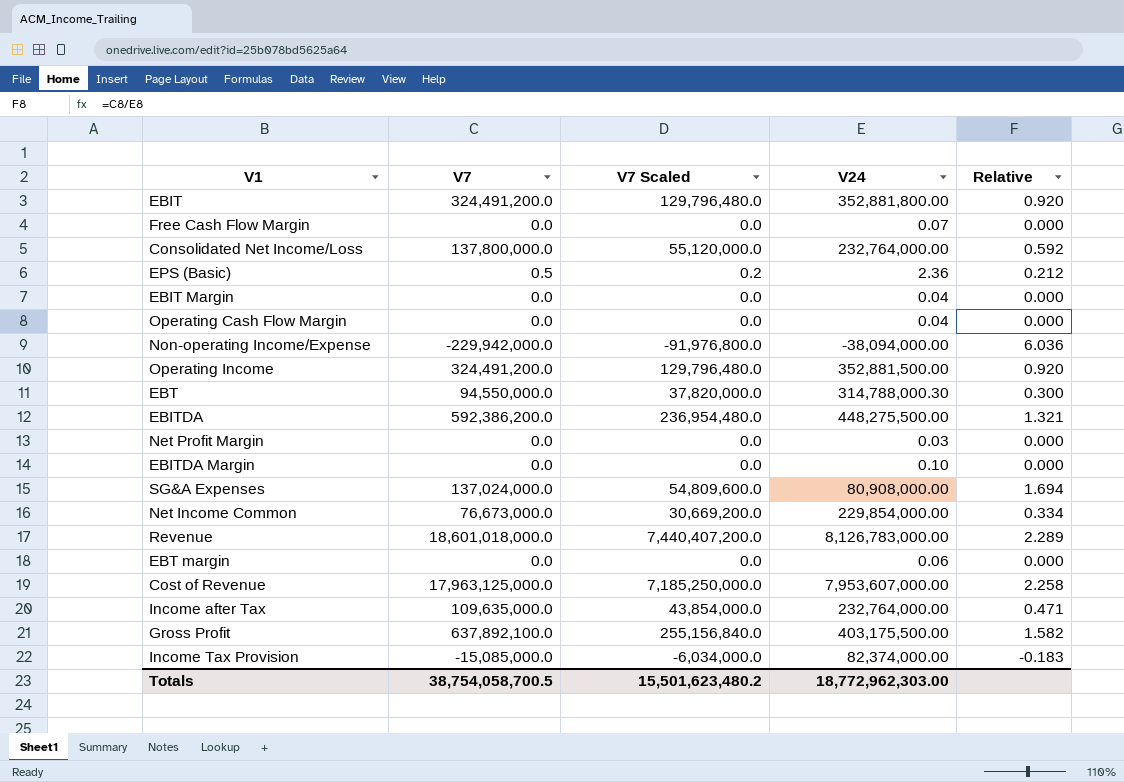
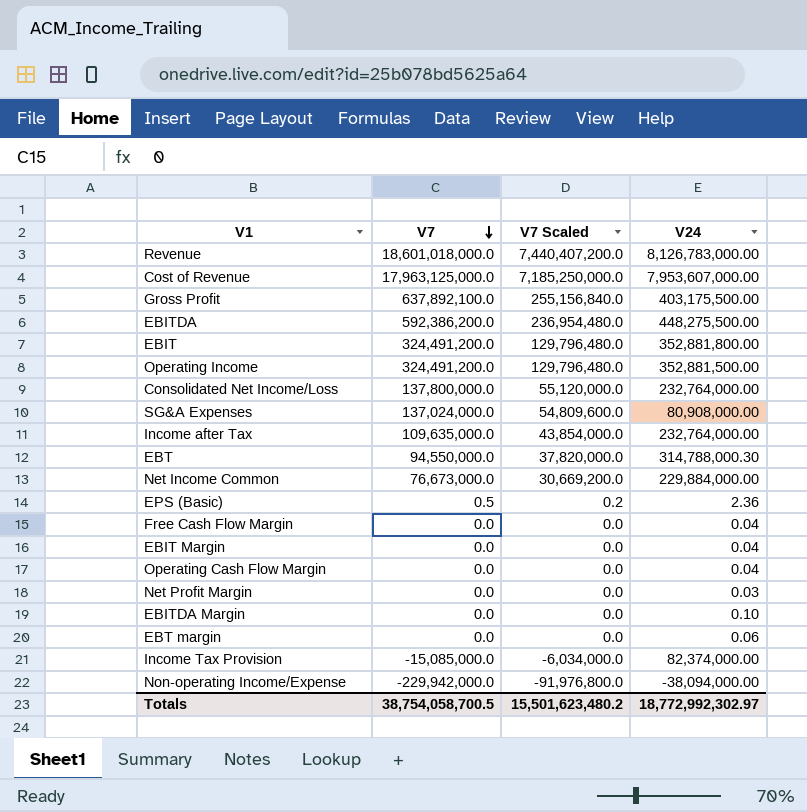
row order: none -> V7 descending
column Relative | formula: [V7] / [V24] -> none
Net Income Common | V24: 229,854,000.00 -> 229,884,000.00
Free Cash Flow Margin | V24: 0.07 -> 0.04
Totals | V24: 18,772,962,303.00 -> 18,772,992,302.97

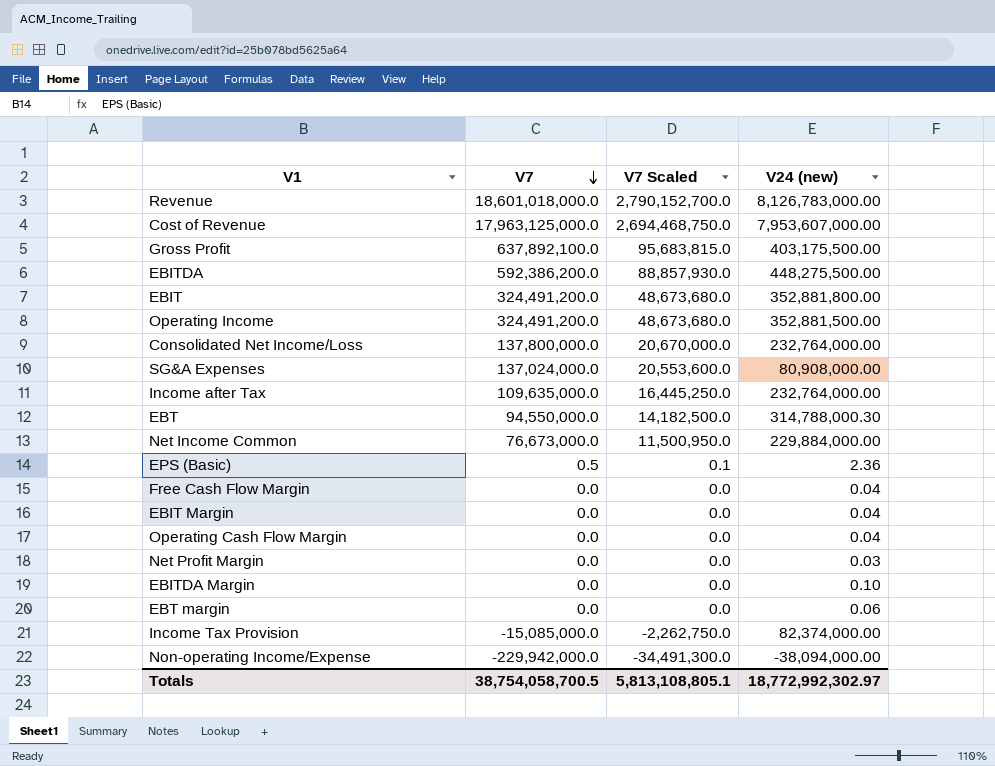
column V7 Scaled | formula: [V7] * 0.4 -> [V7] * 0.15
column name: V24 -> V24 (new)
Totals | V7 Scaled: 15,501,623,480.2 -> 5,813,108,805.1

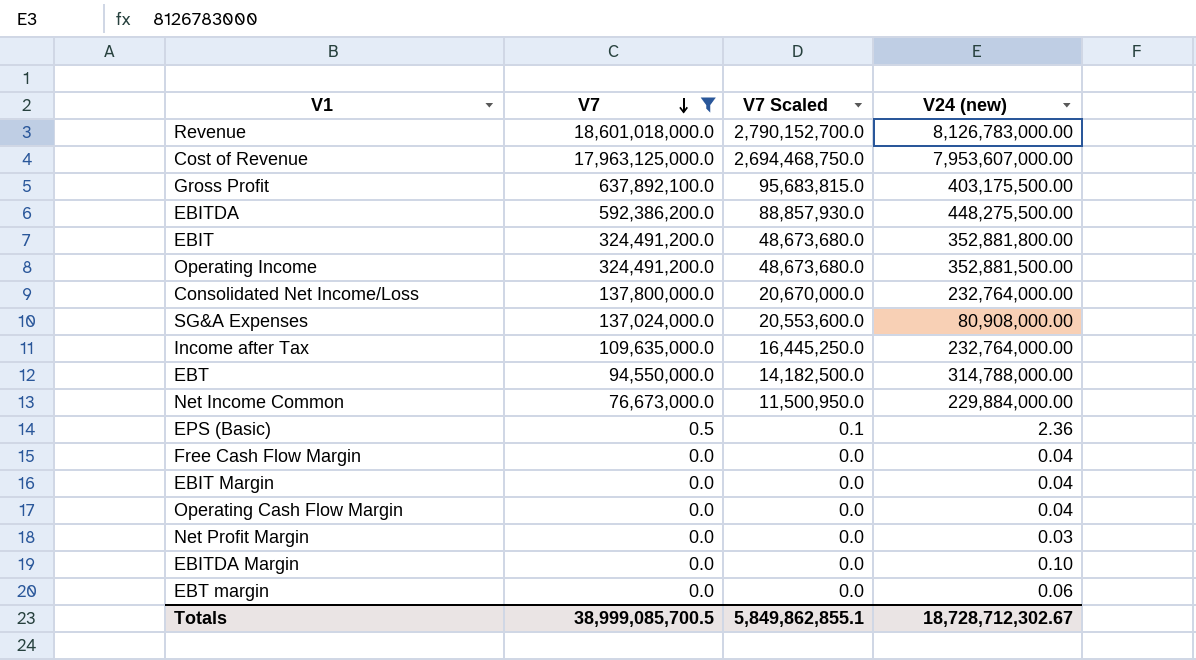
filter: none -> V7 >= 0.0
EBT | V24 (new): 314,788,000.30 -> 314,788,000.00
Totals | V7: 38,754,058,700.5 -> 38,999,085,700.5
Totals | V7 Scaled: 5,813,108,805.1 -> 5,849,862,855.1
Totals | V24 (new): 18,772,992,302.97 -> 18,728,712,302.67

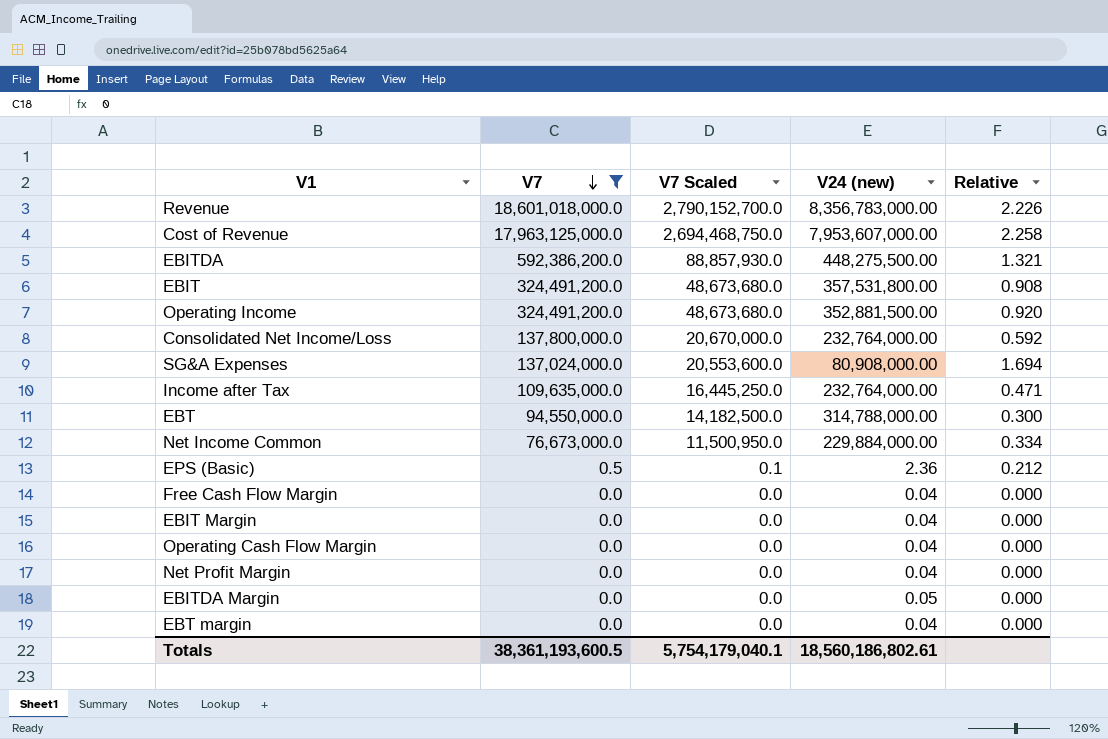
column Relative | formula: none -> [V7] / [V24 (new)]
row Gross Profit: 637,892,100.0 | 95,683,815.0 | 403,175,500.00 -> none
Revenue | V24 (new): 8,126,783,000.00 -> 8,356,783,000.00
EBIT | V24 (new): 352,881,800.00 -> 357,531,800.00
Net Profit Margin | V24 (new): 0.03 -> 0.04
EBITDA Margin | V24 (new): 0.10 -> 0.05
EBT margin | V24 (new): 0.06 -> 0.04
Totals | V7: 38,999,085,700.5 -> 38,361,193,600.5
Totals | V7 Scaled: 5,849,862,855.1 -> 5,754,179,040.1
Totals | V24 (new): 18,728,712,302.67 -> 18,560,186,802.61

